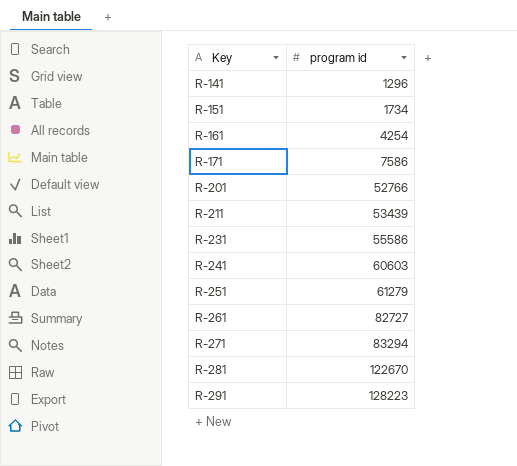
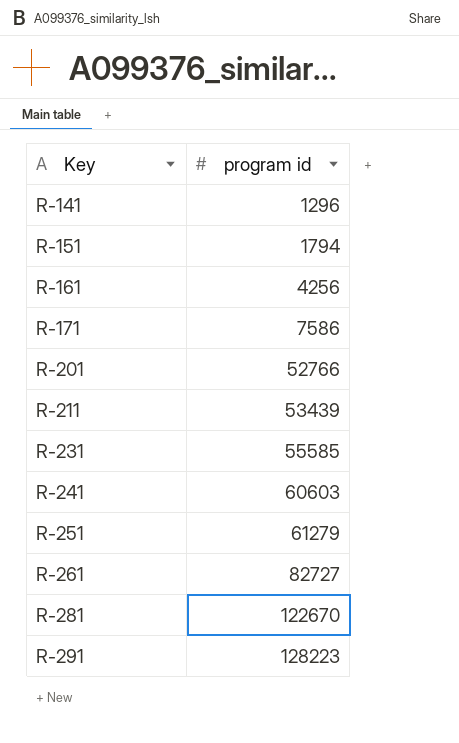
row R-271: 83294 -> none
R-151 | program id: 1734 -> 1794
R-161 | program id: 4254 -> 4256
R-231 | program id: 55586 -> 55585

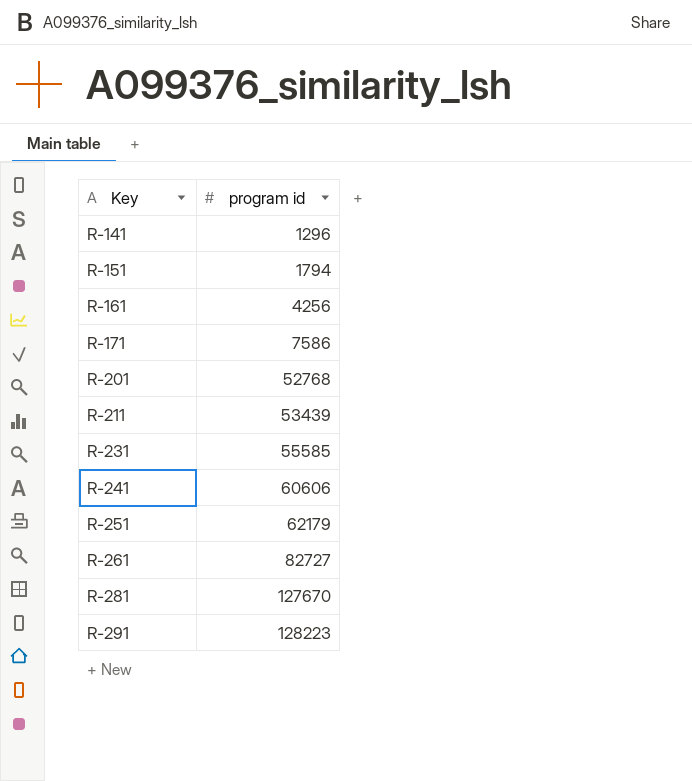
R-201 | program id: 52766 -> 52768
R-241 | program id: 60603 -> 60606
R-251 | program id: 61279 -> 62179
R-281 | program id: 122670 -> 127670

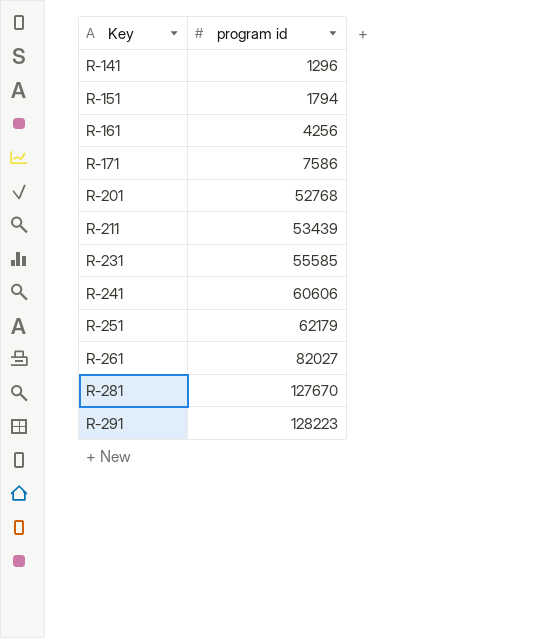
R-261 | program id: 82727 -> 82027

